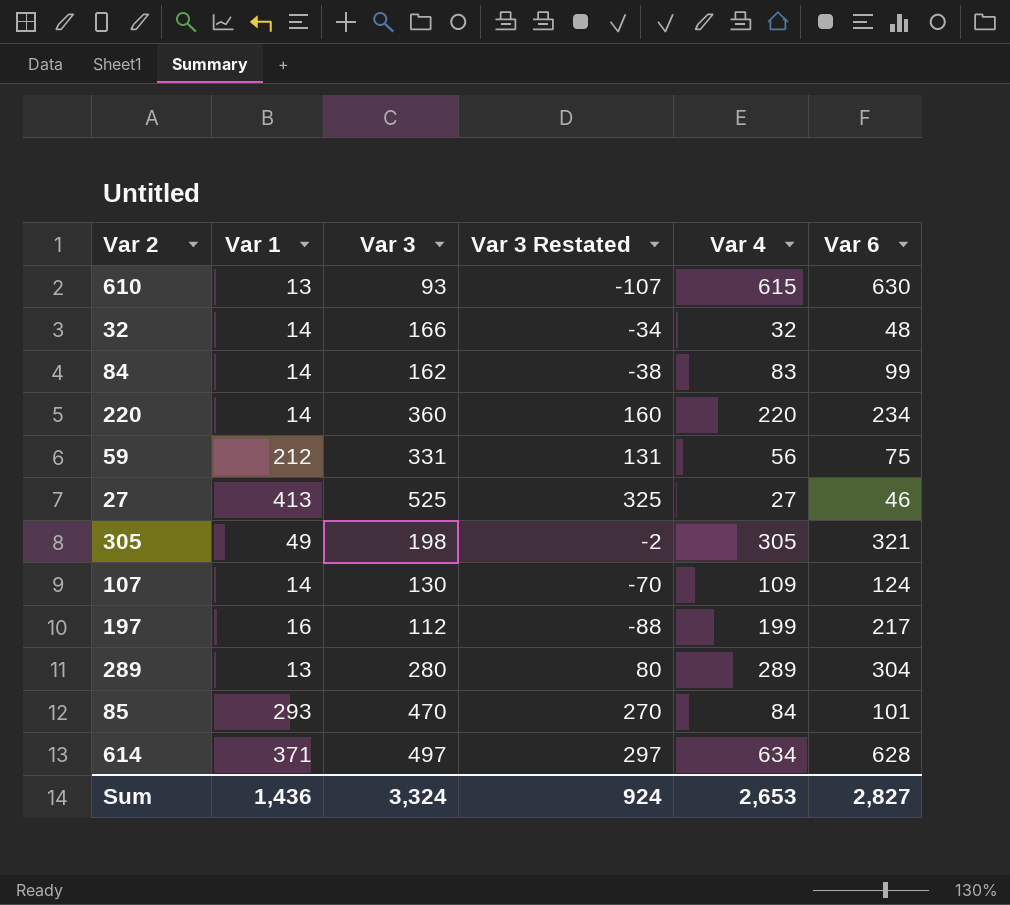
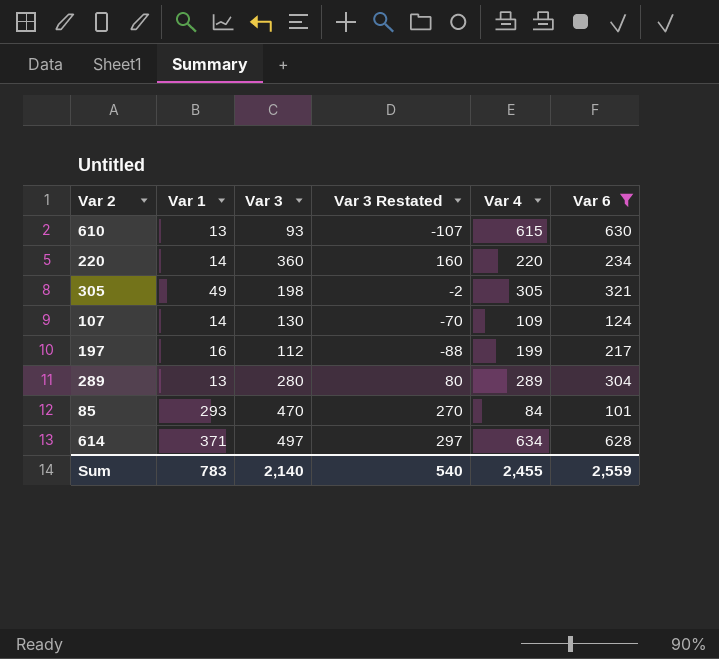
filter: none -> Var 6 >= 101
Sum | Var 1: 1,436 -> 783
Sum | Var 3: 3,324 -> 2,140
Sum | Var 3 Restated: 924 -> 540
Sum | Var 4: 2,653 -> 2,455
Sum | Var 6: 2,827 -> 2,559

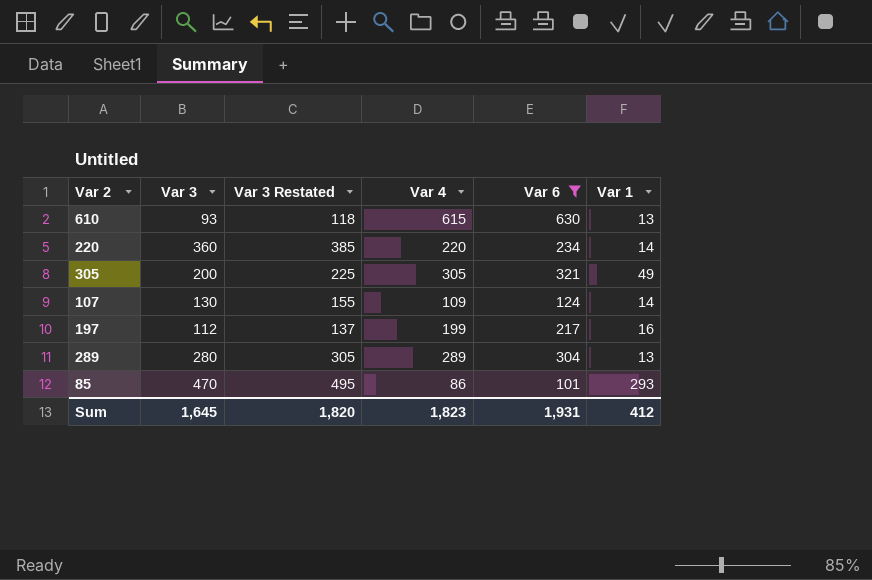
column Var 3 Restated | formula: [Var 3] - 200 -> [Var 3] + 25
column Var 1 | position: 2 -> 6
row 614: 371 | 497 | 297 | 634 | 628 -> none
305 | Var 3: 198 -> 200
85 | Var 4: 84 -> 86
Sum | Var 3: 2,140 -> 1,645
Sum | Var 3 Restated: 540 -> 1,820
Sum | Var 4: 2,455 -> 1,823
Sum | Var 6: 2,559 -> 1,931
Sum | Var 1: 783 -> 412

